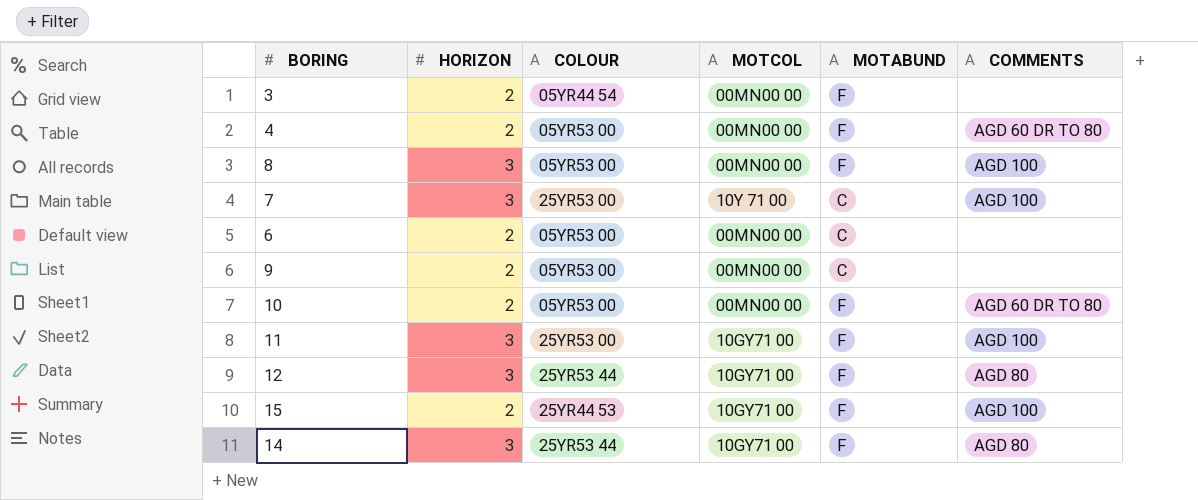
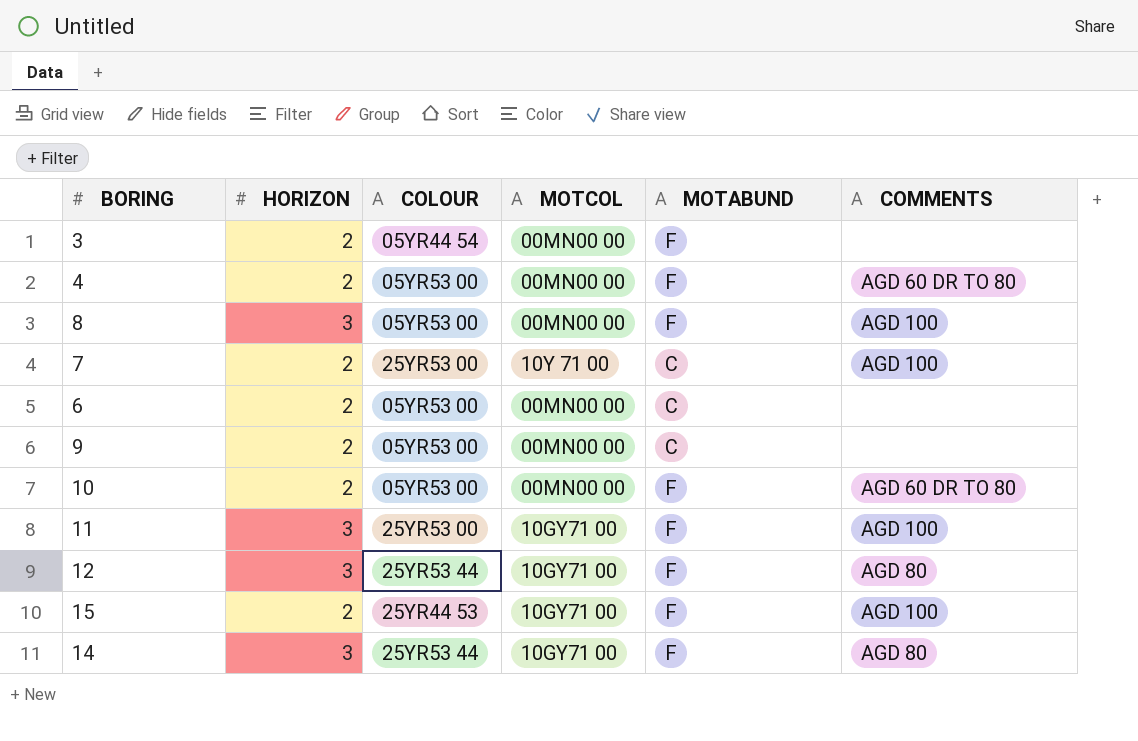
7 | HORIZON: 3 -> 2

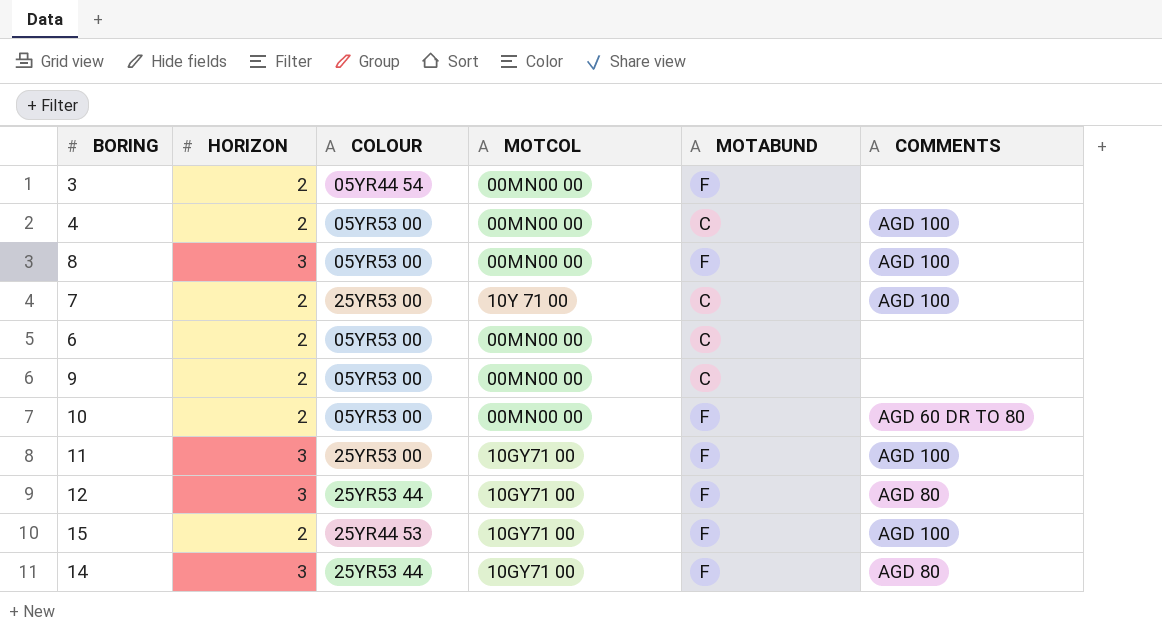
4 | MOTABUND: F -> C
4 | COMMENTS: AGD 60 DR TO 80 -> AGD 100

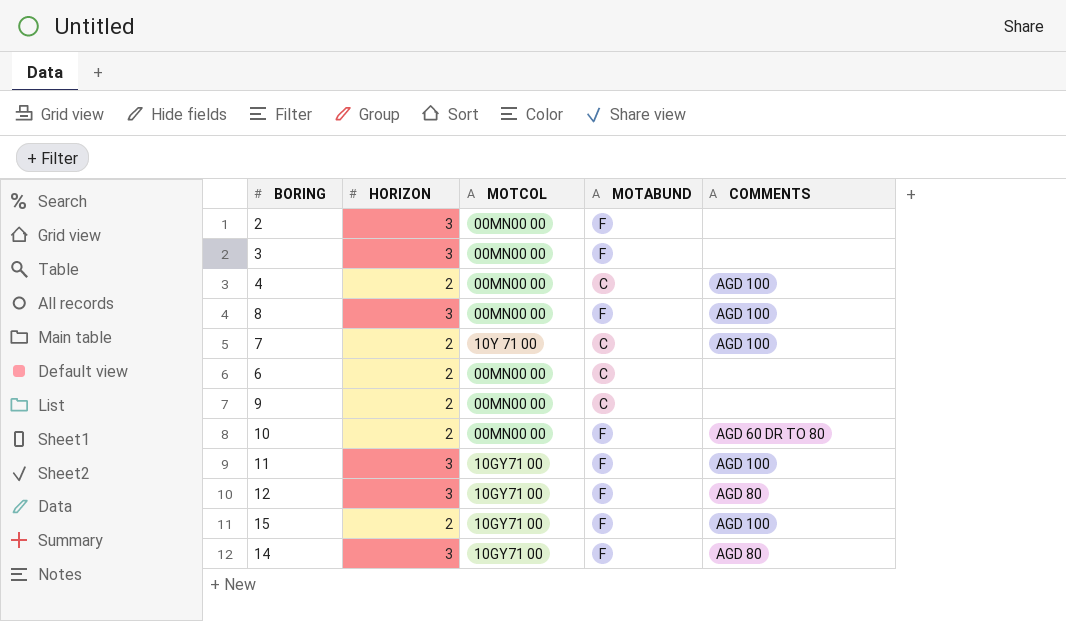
column COLOUR | position: 3 -> none
row 2: none -> 3 | 00MN00 00 | F | none
3 | HORIZON: 2 -> 3

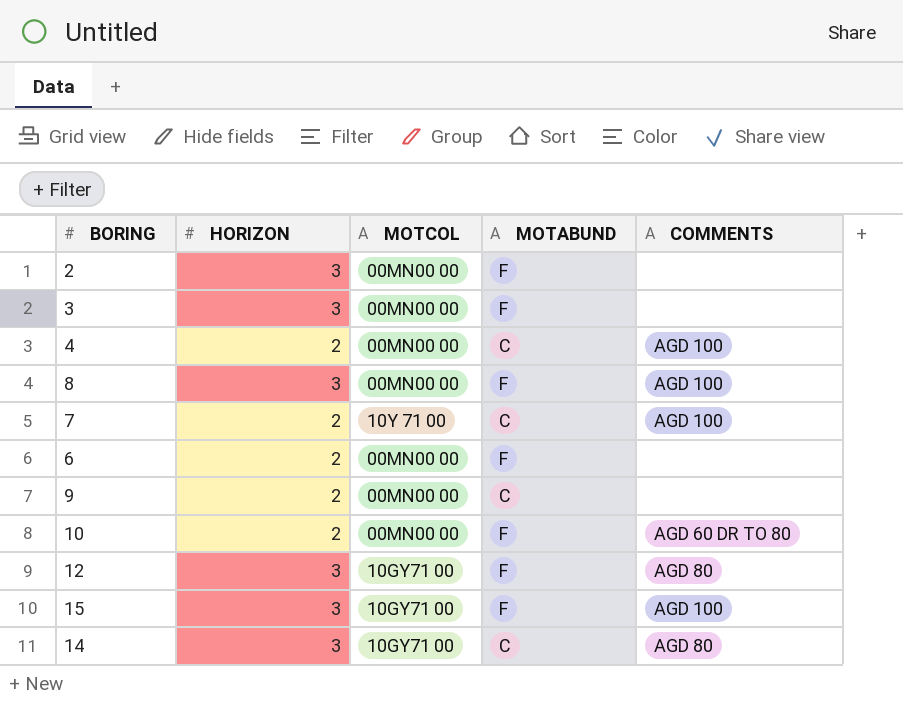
row 11: 3 | 10GY71 00 | F | AGD 100 -> none
6 | MOTABUND: C -> F
15 | HORIZON: 2 -> 3
14 | MOTABUND: F -> C

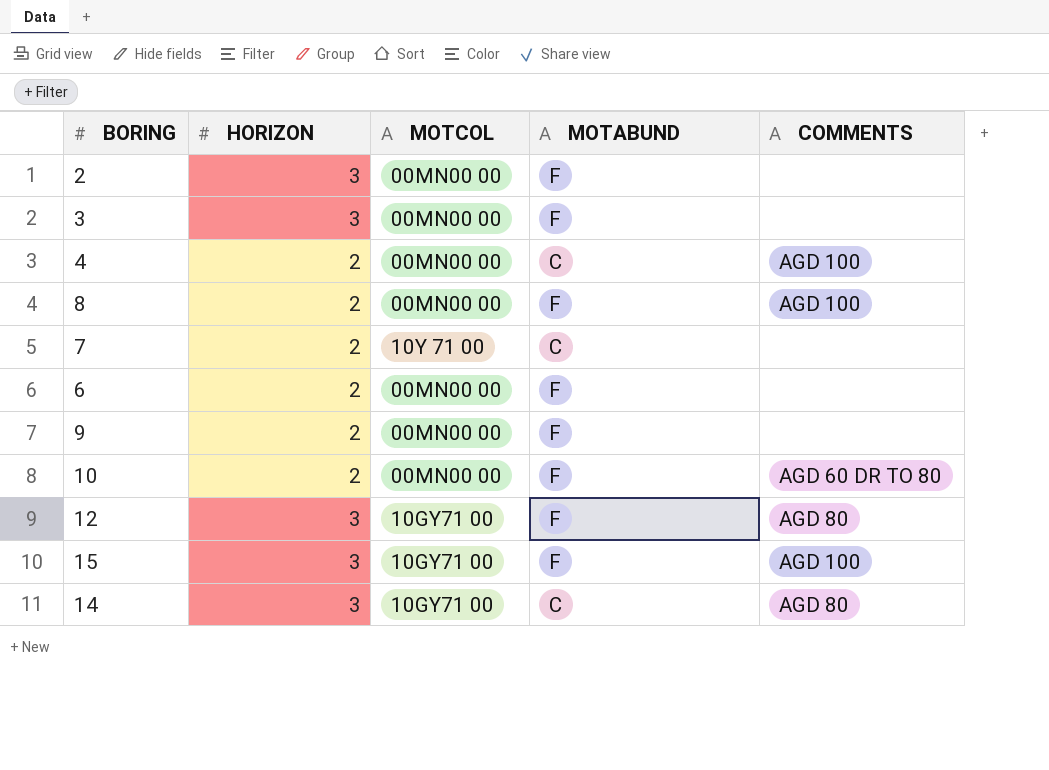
8 | HORIZON: 3 -> 2
7 | COMMENTS: AGD 100 -> none
9 | MOTABUND: C -> F

